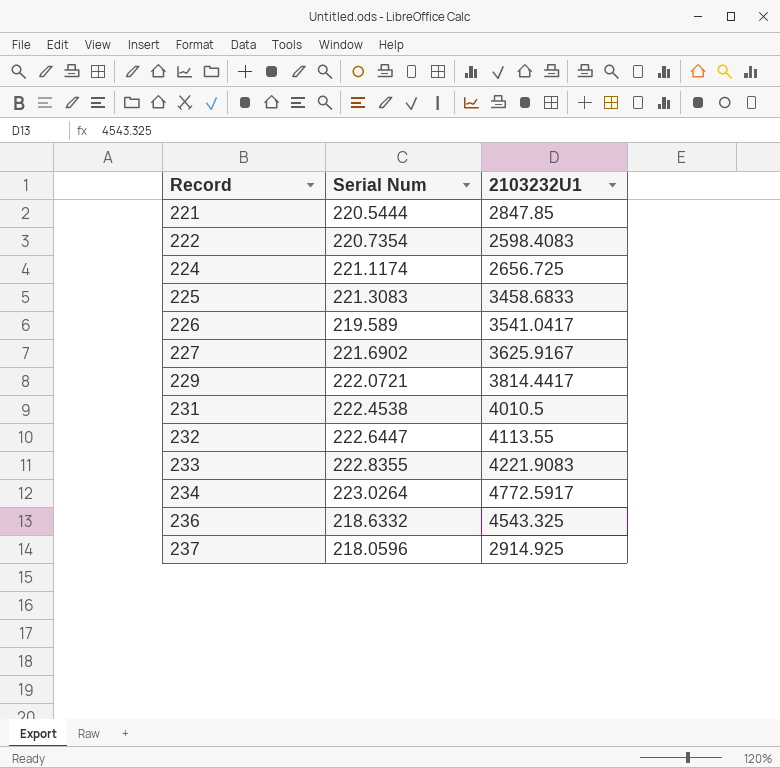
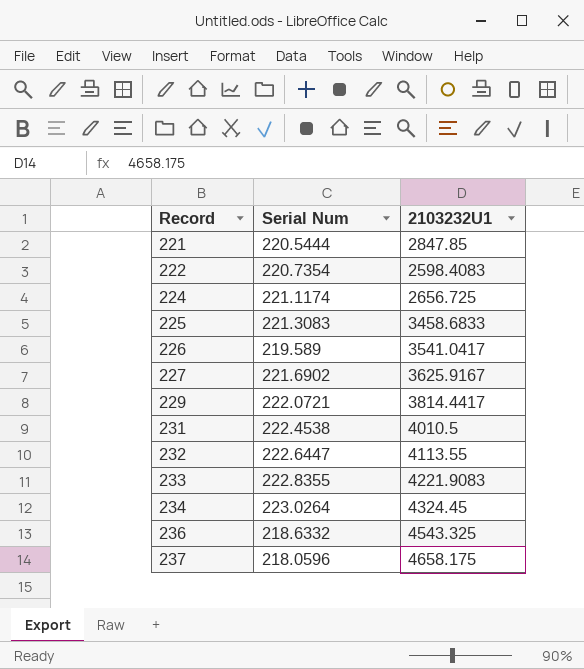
234 | 2103232U1: 4772.5917 -> 4324.45
237 | 2103232U1: 2914.925 -> 4658.175

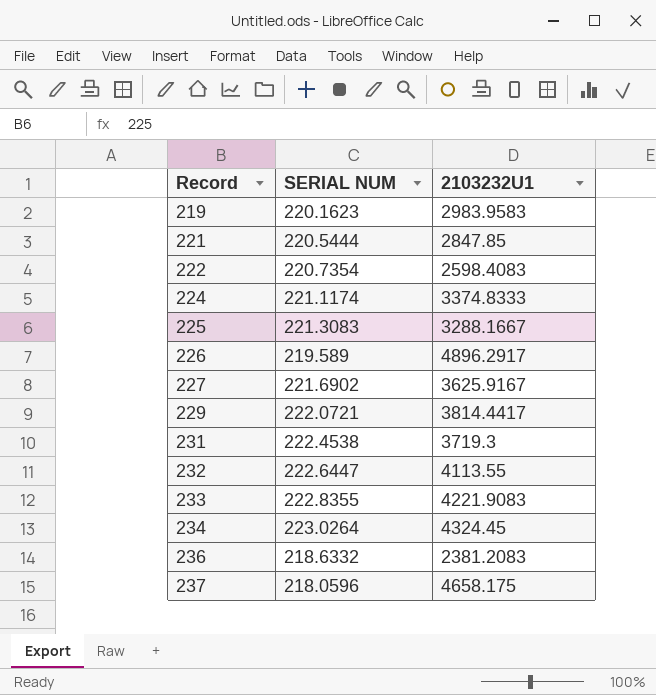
column name: Serial Num -> SERIAL NUM
row 219: none -> 220.1623 | 2983.9583
224 | 2103232U1: 2656.725 -> 3374.8333
225 | 2103232U1: 3458.6833 -> 3288.1667
226 | 2103232U1: 3541.0417 -> 4896.2917
231 | 2103232U1: 4010.5 -> 3719.3
236 | 2103232U1: 4543.325 -> 2381.2083

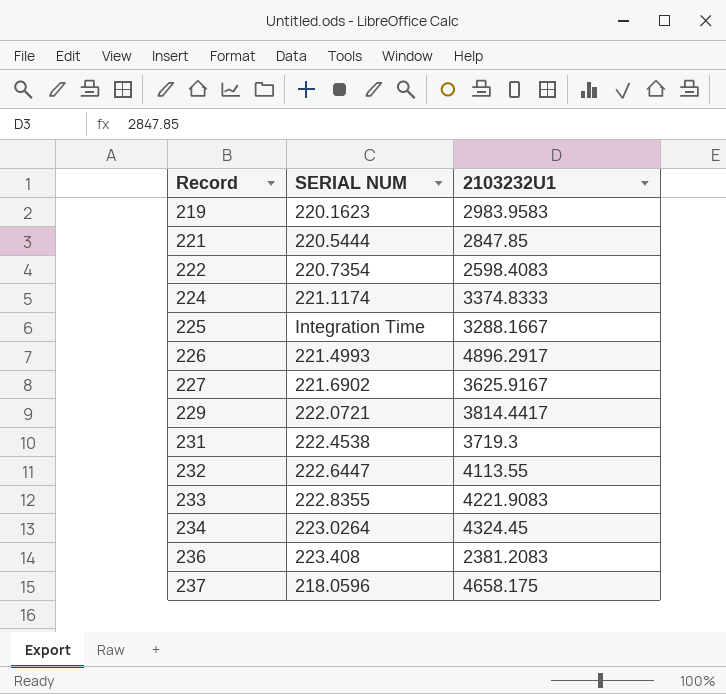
225 | SERIAL NUM: 221.3083 -> Integration Time
226 | SERIAL NUM: 219.589 -> 221.4993
236 | SERIAL NUM: 218.6332 -> 223.408

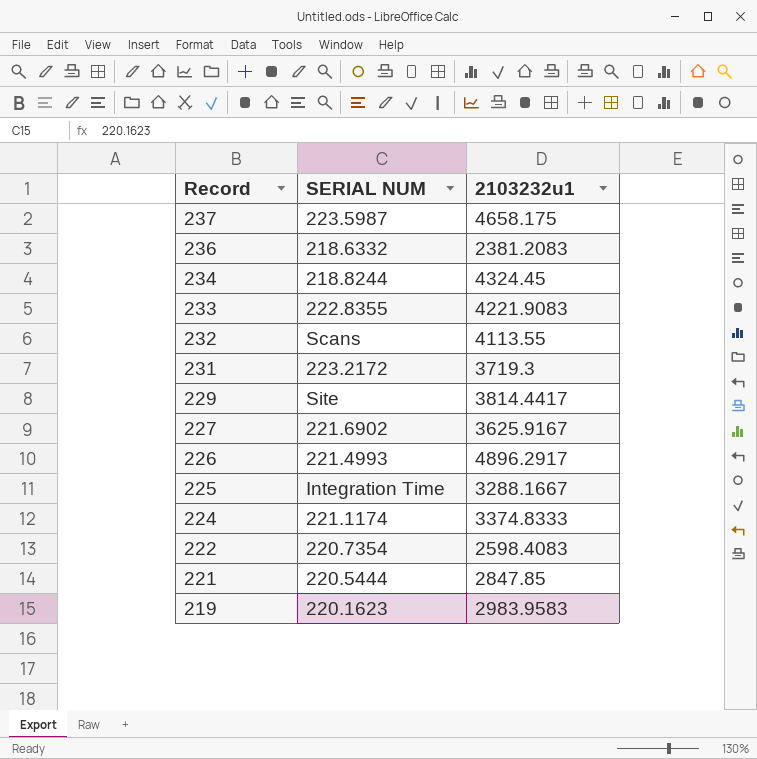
row order: Record ascending -> Record descending
column name: 2103232U1 -> 2103232u1
237 | SERIAL NUM: 218.0596 -> 223.5987
236 | SERIAL NUM: 223.408 -> 218.6332
234 | SERIAL NUM: 223.0264 -> 218.8244
232 | SERIAL NUM: 222.6447 -> Scans
231 | SERIAL NUM: 222.4538 -> 223.2172
229 | SERIAL NUM: 222.0721 -> Site

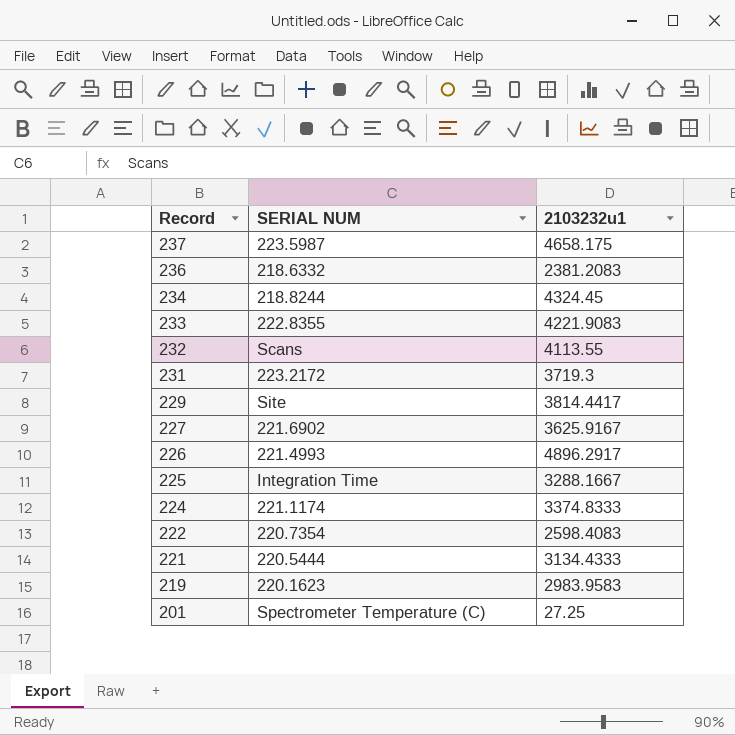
221 | 2103232u1: 2847.85 -> 3134.4333
row 201: none -> Spectrometer Temperature (C) | 27.25

